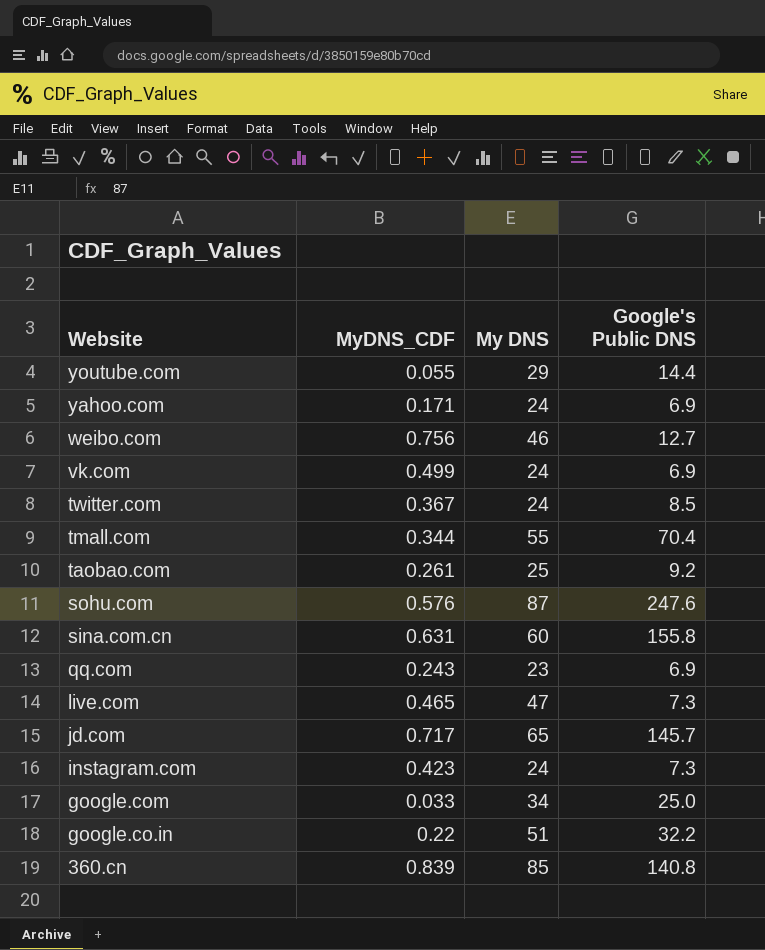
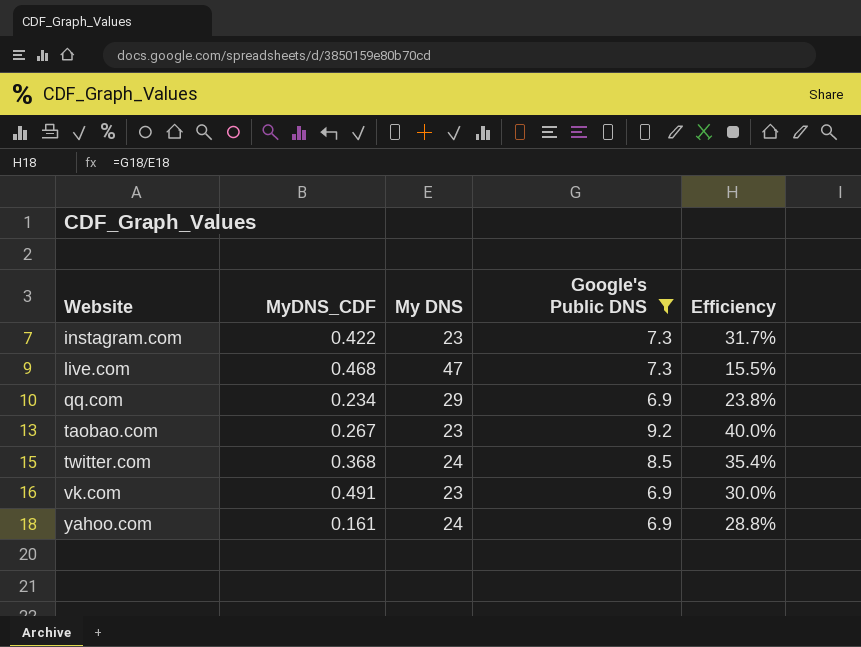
filter: none -> Google's Public DNS <= 9.2
row order: Website descending -> Website ascending
column Efficiency | formula: none -> [Google's Public DNS] / [My DNS]
instagram.com | MyDNS_CDF: 0.423 -> 0.422
instagram.com | My DNS: 24 -> 23
live.com | MyDNS_CDF: 0.465 -> 0.468
qq.com | MyDNS_CDF: 0.243 -> 0.234
qq.com | My DNS: 23 -> 29
taobao.com | MyDNS_CDF: 0.261 -> 0.267
taobao.com | My DNS: 25 -> 23
twitter.com | MyDNS_CDF: 0.367 -> 0.368
vk.com | MyDNS_CDF: 0.499 -> 0.491
vk.com | My DNS: 24 -> 23
yahoo.com | MyDNS_CDF: 0.171 -> 0.161

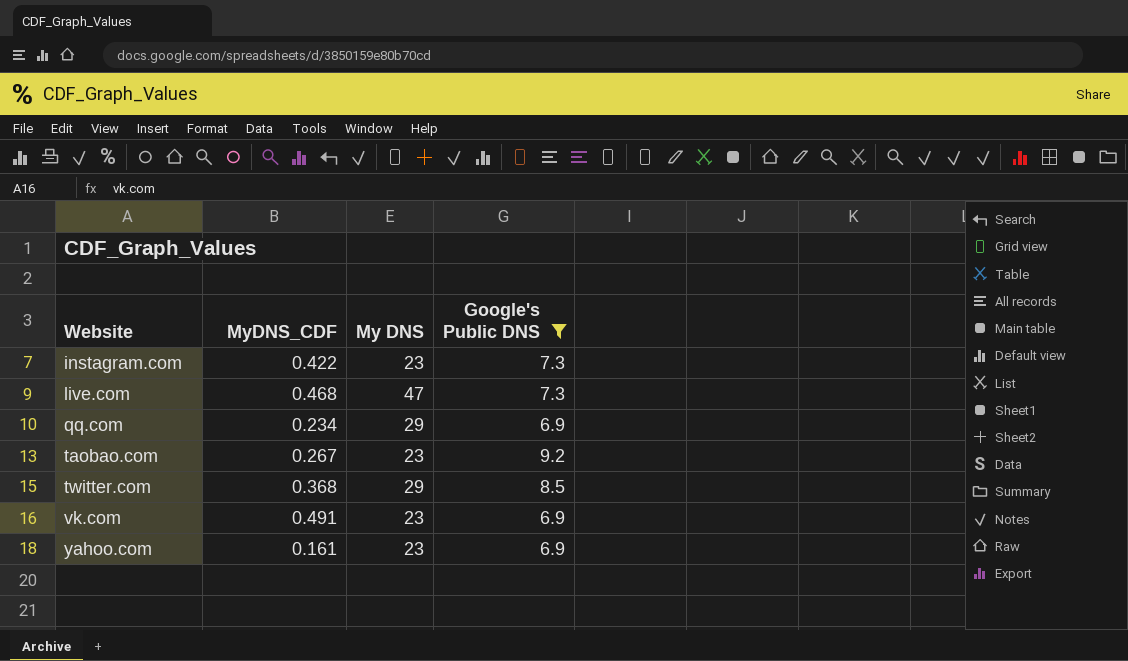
column Efficiency | formula: [Google's Public DNS] / [My DNS] -> none
twitter.com | My DNS: 24 -> 29
yahoo.com | My DNS: 24 -> 23

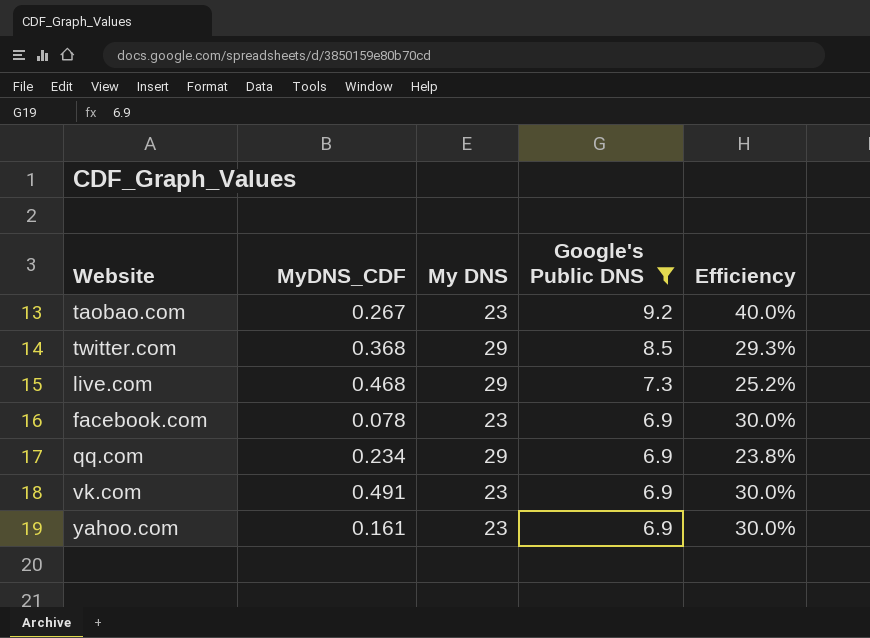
row order: Website ascending -> Google's Public DNS descending
column Efficiency | formula: none -> [Google's Public DNS] / [My DNS]
row instagram.com: 0.422 | 23 | 7.3 -> none
live.com | My DNS: 47 -> 29
row facebook.com: none -> 0.078 | 23 | 6.9 | 30.0%

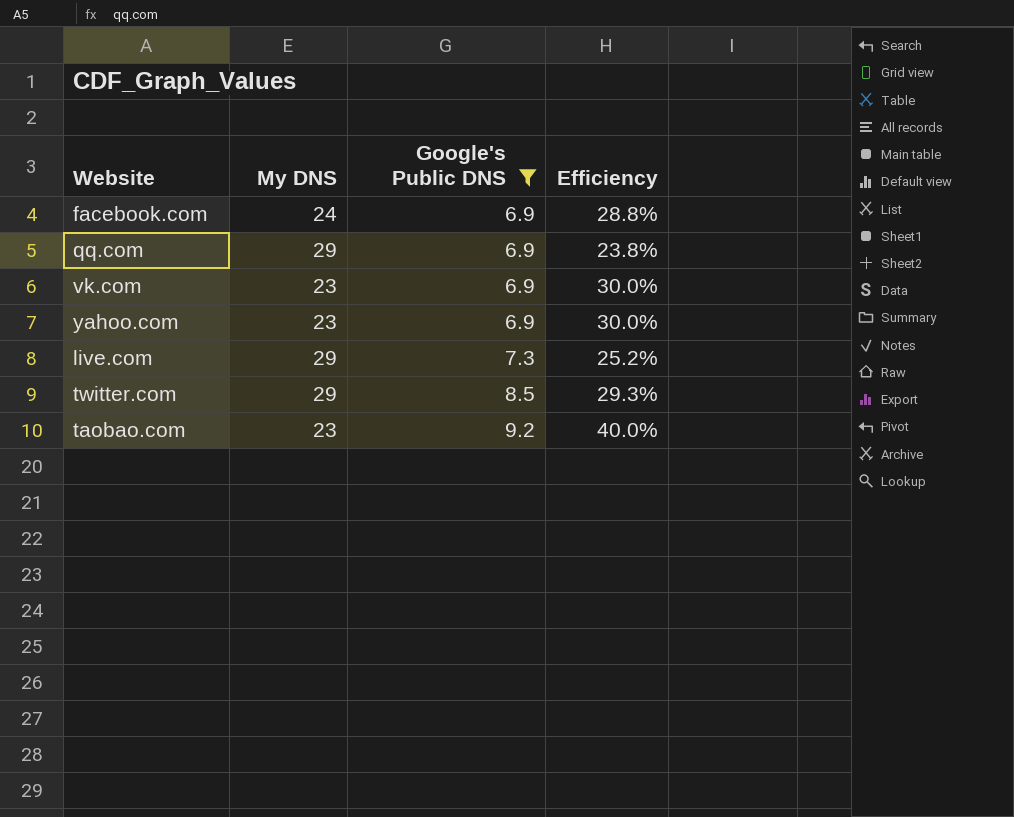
row order: Google's Public DNS descending -> Google's Public DNS ascending
column MyDNS_CDF | position: 2 -> none
facebook.com | My DNS: 23 -> 24
facebook.com | Efficiency: 30.0% -> 28.8%

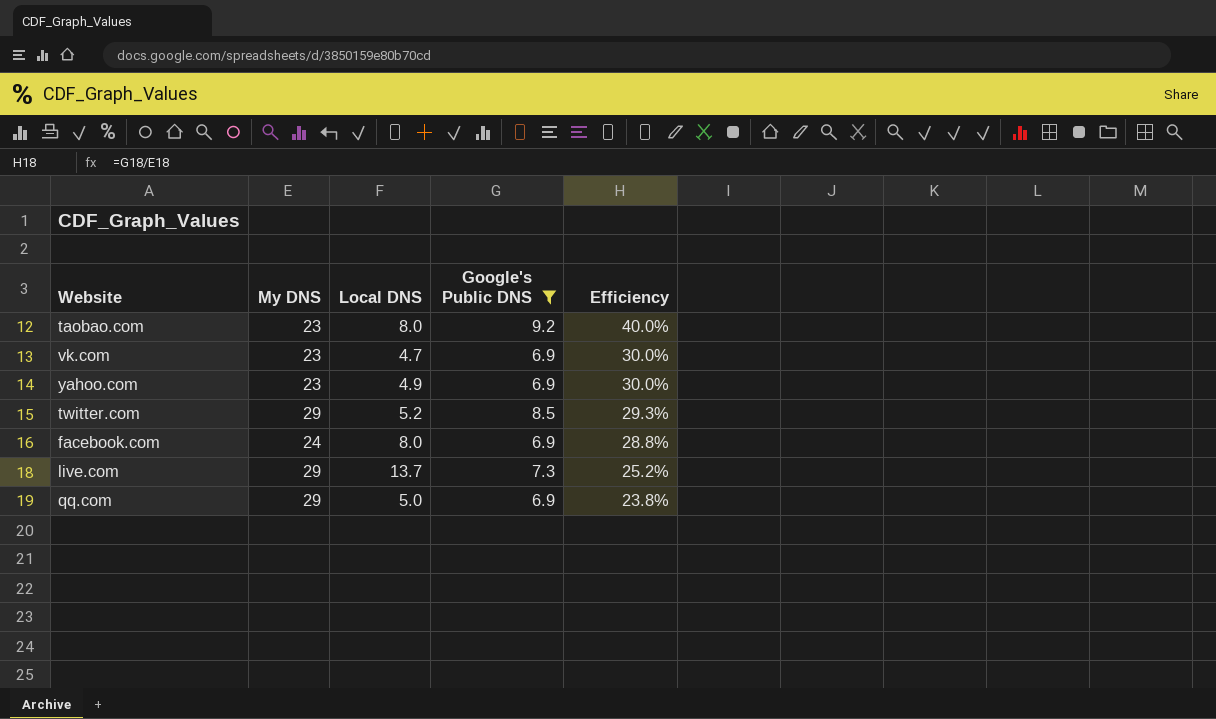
row order: Google's Public DNS ascending -> Efficiency descending
column Local DNS | position: none -> 3

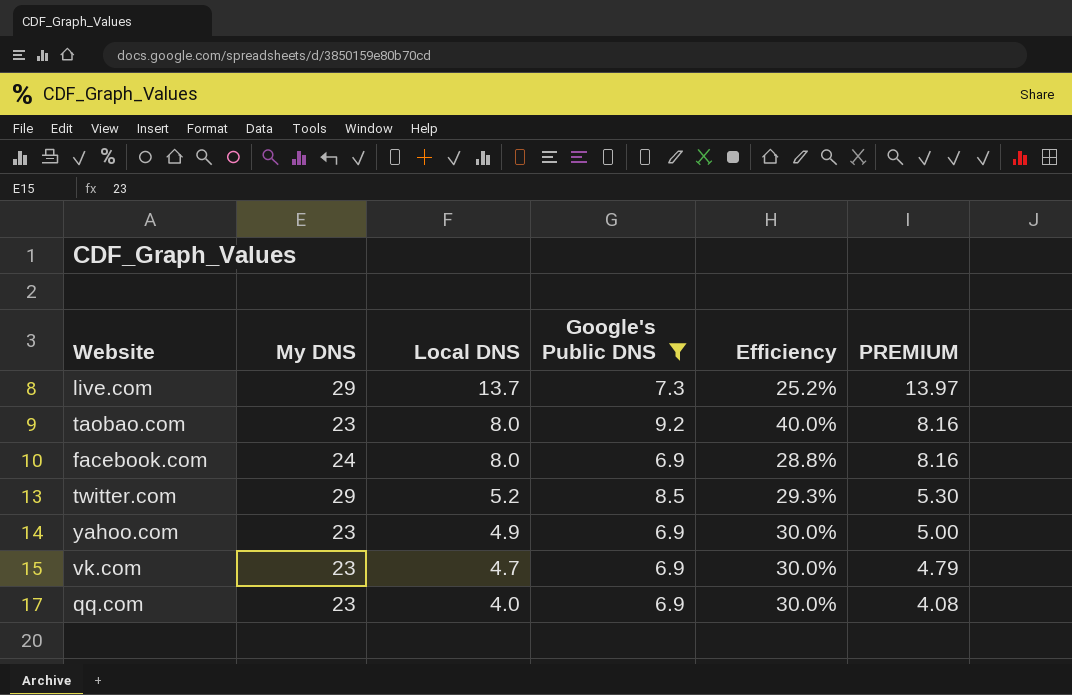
row order: Efficiency descending -> Local DNS descending
column PREMIUM | formula: none -> [Local DNS] * 1.02
qq.com | My DNS: 29 -> 23
qq.com | Local DNS: 5.0 -> 4.0
qq.com | Efficiency: 23.8% -> 30.0%

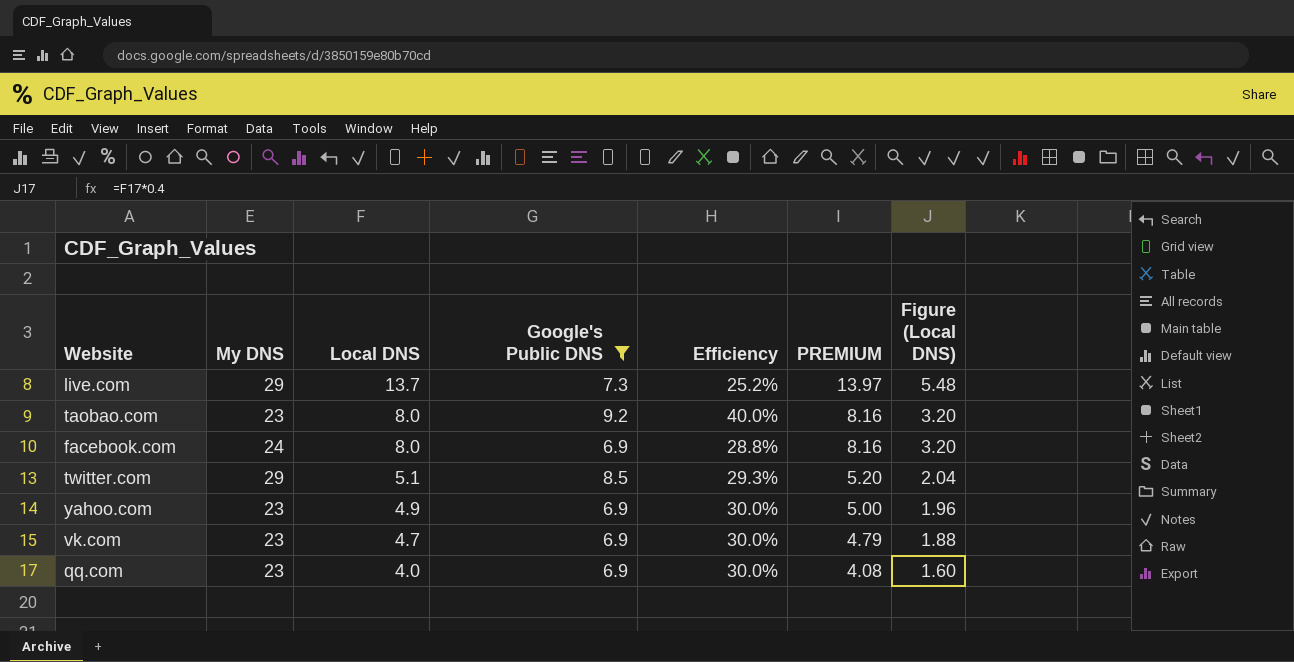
column Figure (Local DNS) | formula: none -> [Local DNS] * 0.4
twitter.com | Local DNS: 5.2 -> 5.1
twitter.com | PREMIUM: 5.30 -> 5.20

